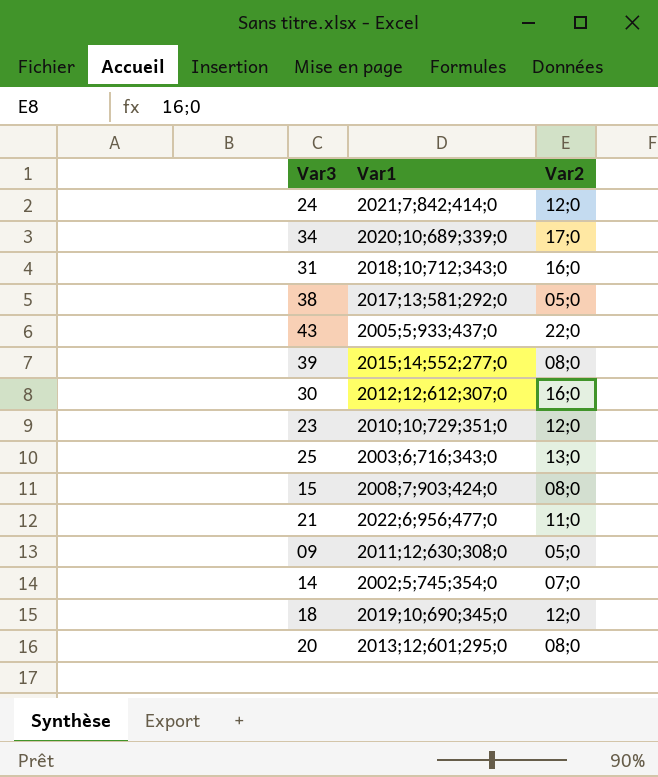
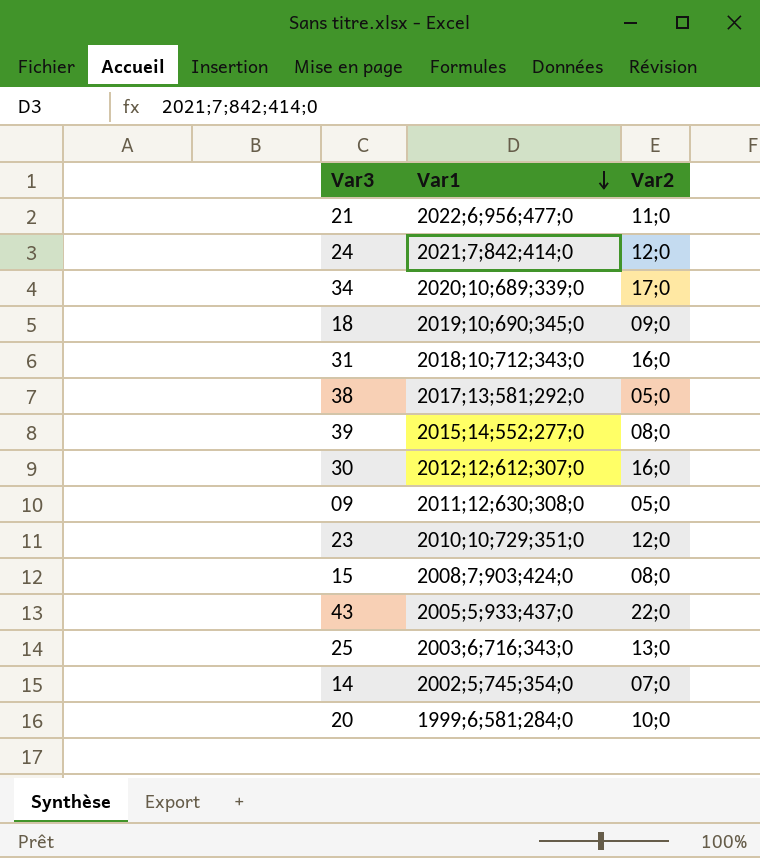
row order: none -> Var1 descending
18 | Var2: 12;0 -> 09;0
20 | Var1: 2013;12;601;295;0 -> 1999;6;581;284;0
20 | Var2: 08;0 -> 10;0

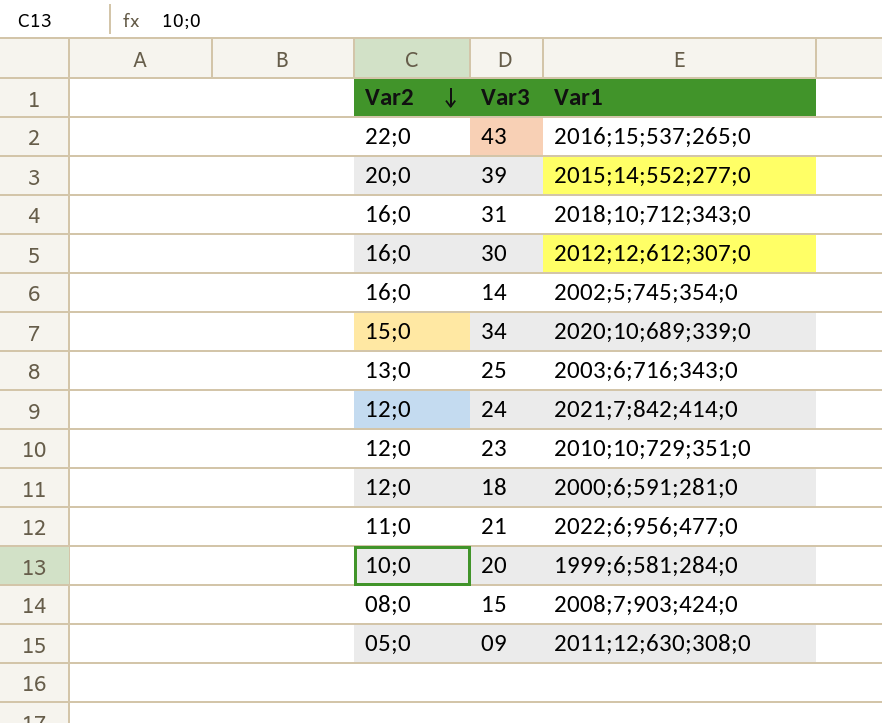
row order: Var1 descending -> Var2 descending
column Var2 | position: 3 -> 1
row 38: 2017;13;581;292;0 | 05;0 -> none
43 | Var1: 2005;5;933;437;0 -> 2016;15;537;265;0
39 | Var2: 08;0 -> 20;0
14 | Var2: 07;0 -> 16;0
34 | Var2: 17;0 -> 15;0
18 | Var2: 09;0 -> 12;0
18 | Var1: 2019;10;690;345;0 -> 2000;6;591;281;0

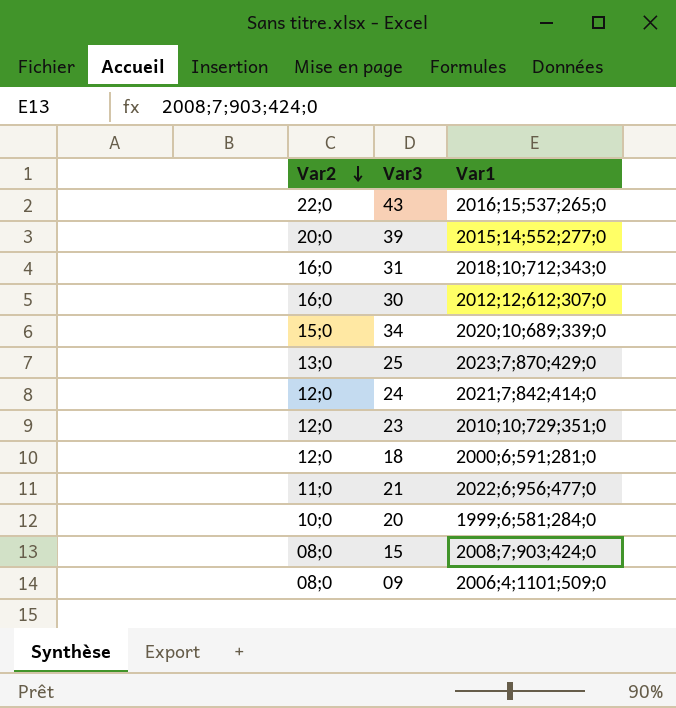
row 14: 16;0 | 2002;5;745;354;0 -> none
25 | Var1: 2003;6;716;343;0 -> 2023;7;870;429;0
09 | Var2: 05;0 -> 08;0
09 | Var1: 2011;12;630;308;0 -> 2006;4;1101;509;0

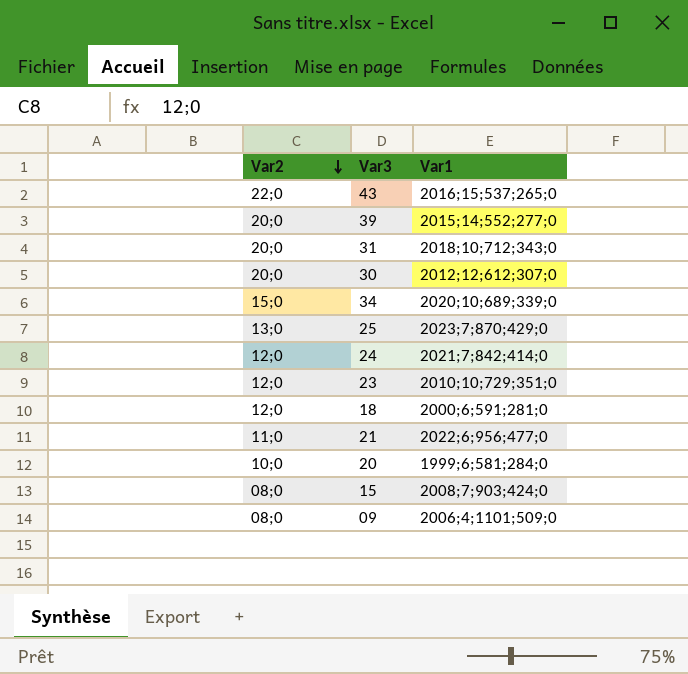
31 | Var2: 16;0 -> 20;0
30 | Var2: 16;0 -> 20;0

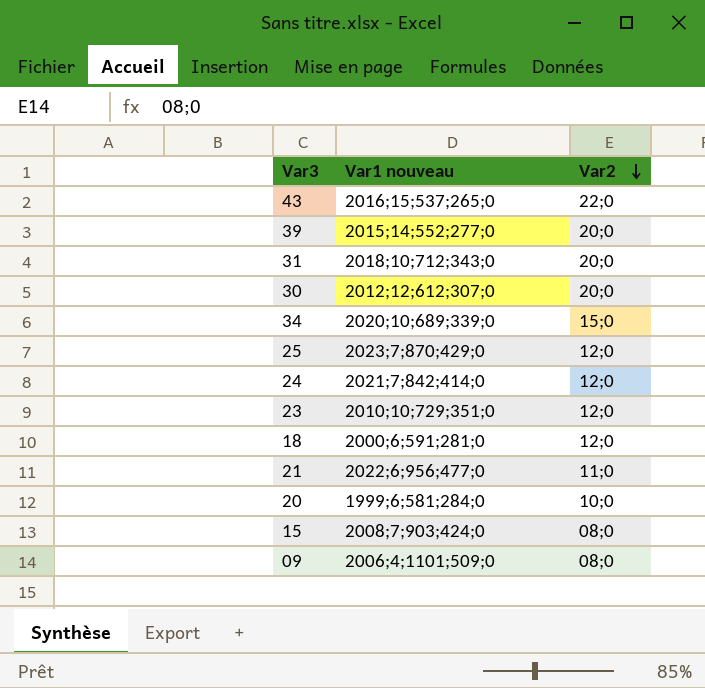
column name: Var1 -> Var1 nouveau
column Var2 | position: 1 -> 3
25 | Var2: 13;0 -> 12;0

